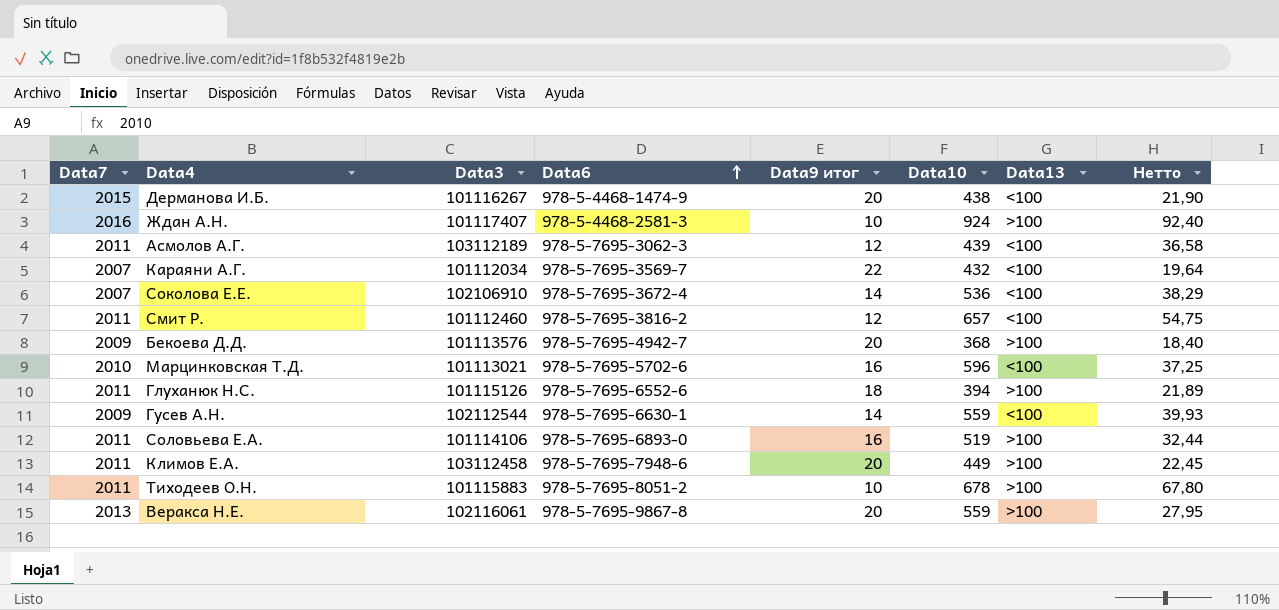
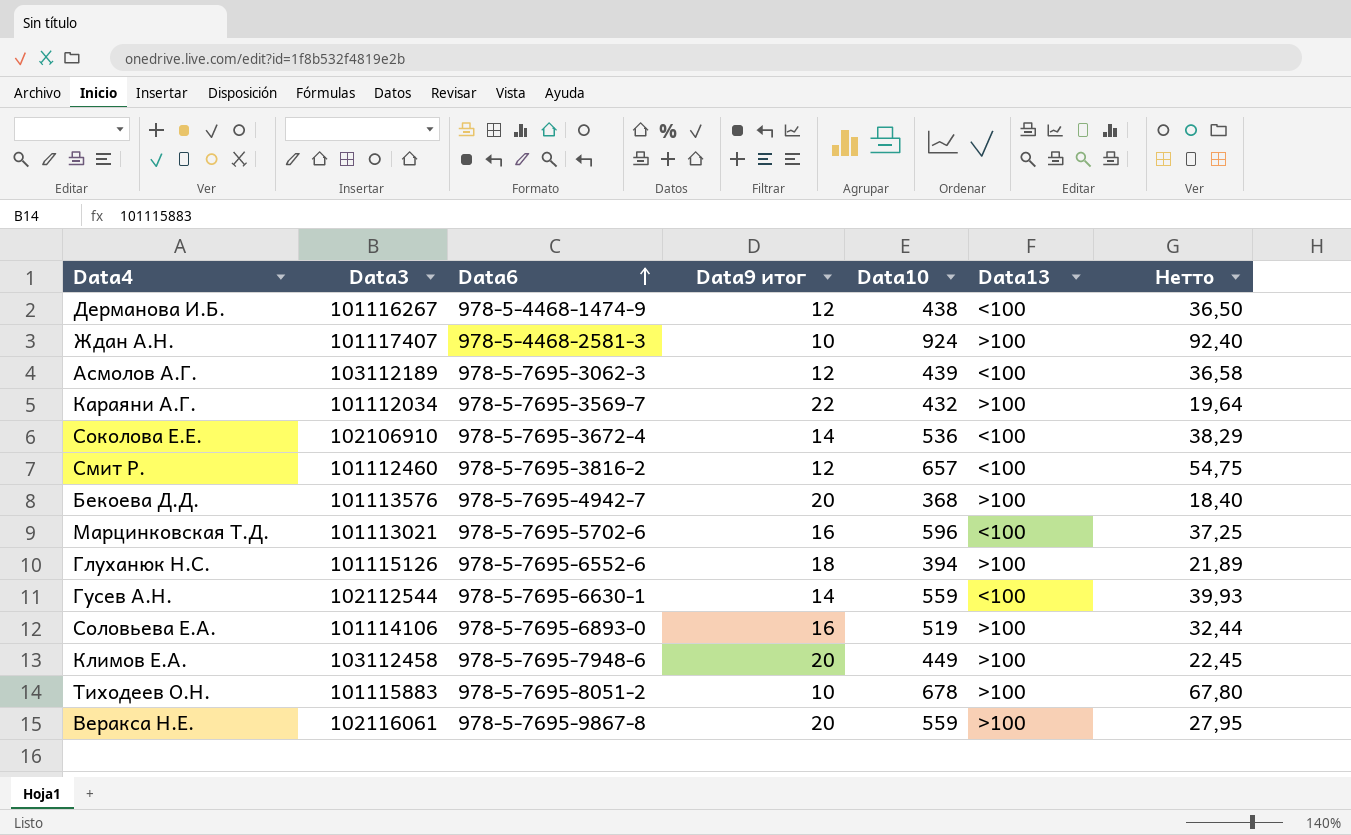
column Data7 | position: 1 -> none
Дерманова И.Б. | Data9 итог: 20 -> 12
Дерманова И.Б. | Нетто: 21,90 -> 36,50
Караяни А.Г. | Data13: <100 -> >100

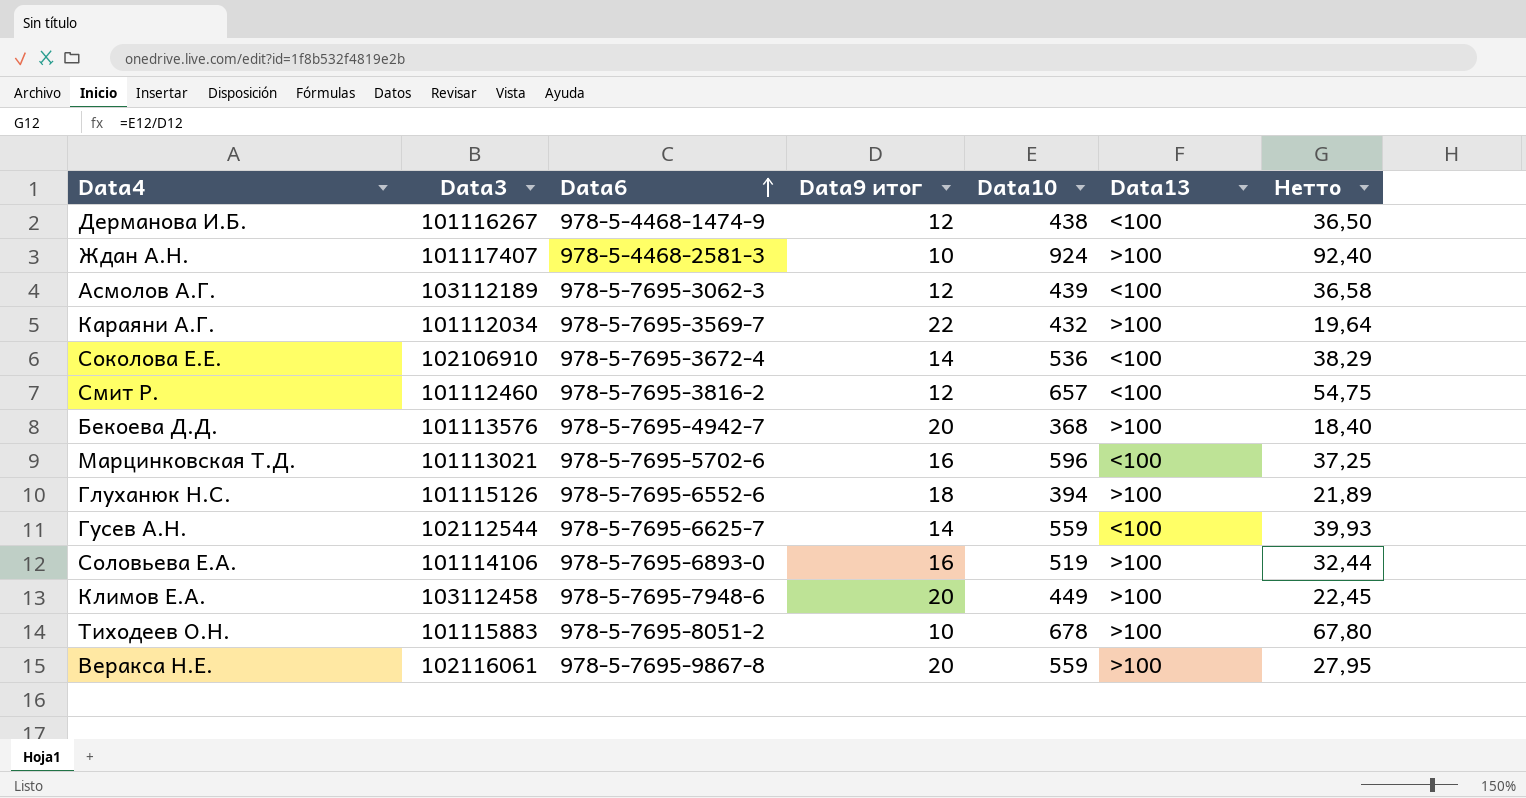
Гусев А.Н. | Data6: 978-5-7695-6630-1 -> 978-5-7695-6625-7

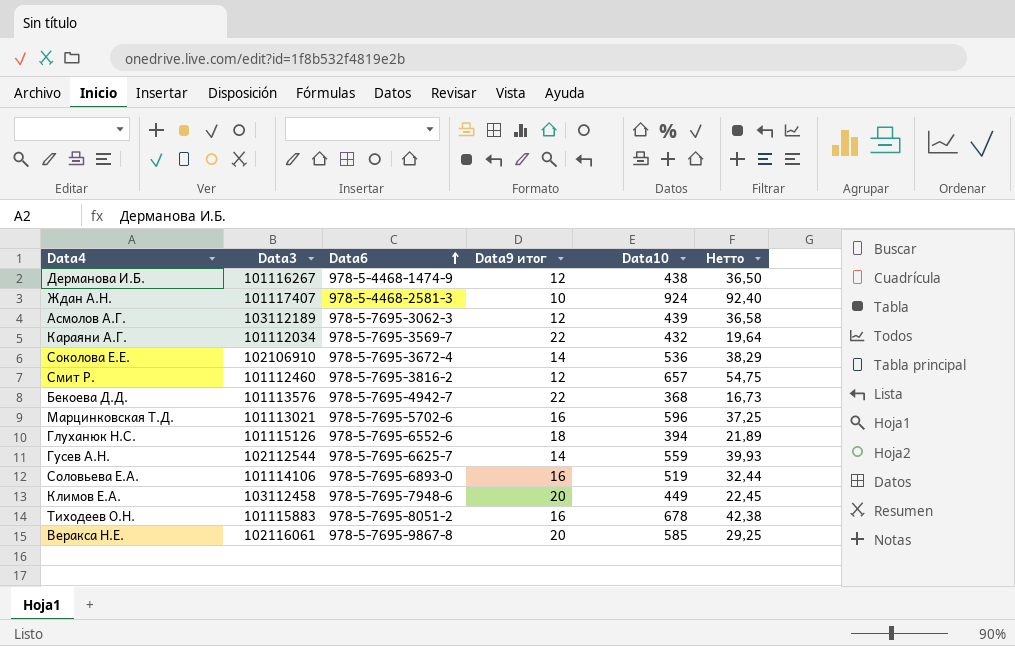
column Data13 | position: 6 -> none
Бекоева Д.Д. | Data9 итог: 20 -> 22
Бекоева Д.Д. | Нетто: 18,40 -> 16,73
Тиходеев О.Н. | Data9 итог: 10 -> 16
Тиходеев О.Н. | Нетто: 67,80 -> 42,38
Веракса Н.Е. | Data10: 559 -> 585
Веракса Н.Е. | Нетто: 27,95 -> 29,25

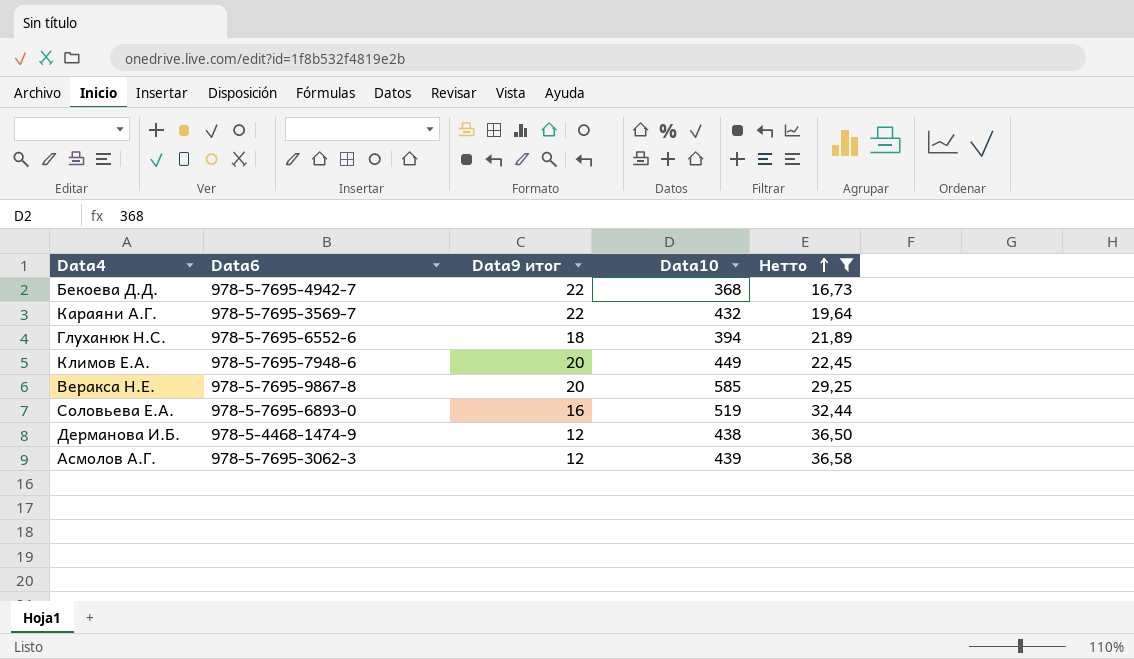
filter: none -> Нетто <= 36,58
row order: Data6 ascending -> Нетто ascending
column Data3 | position: 2 -> none

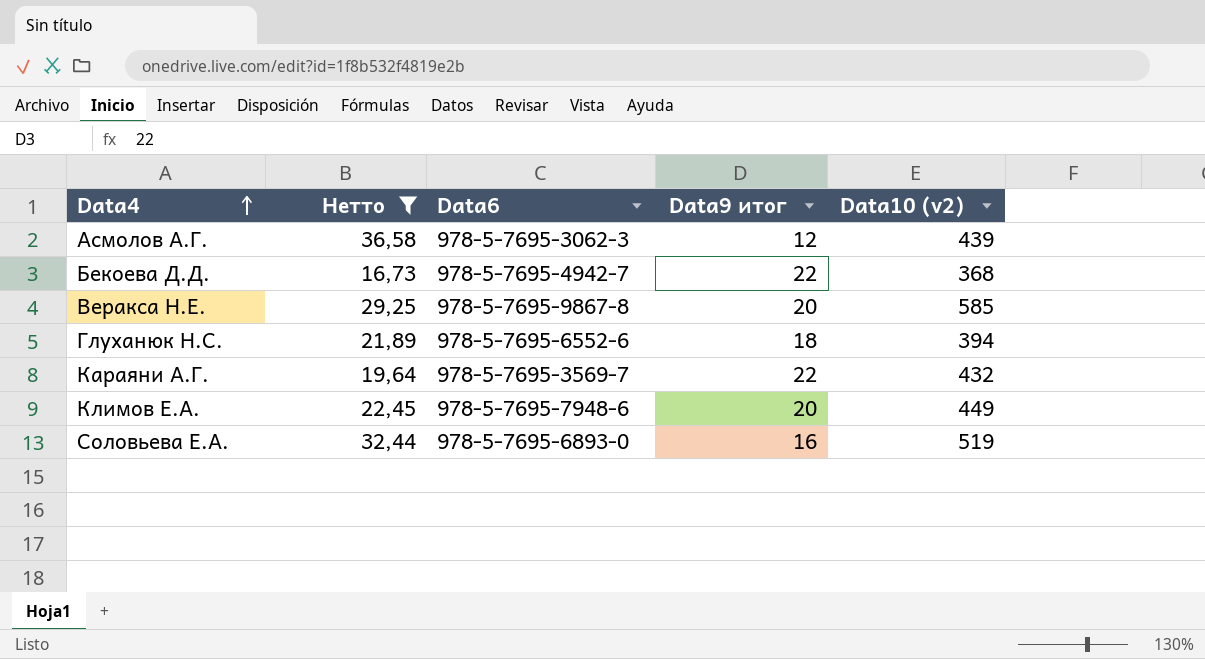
row order: Нетто ascending -> Data4 ascending
column Нетто | position: 5 -> 2
column name: Data10 -> Data10 (v2)
row Дерманова И.Б.: 978-5-4468-1474-9 | 12 | 438 | 36,50 -> none

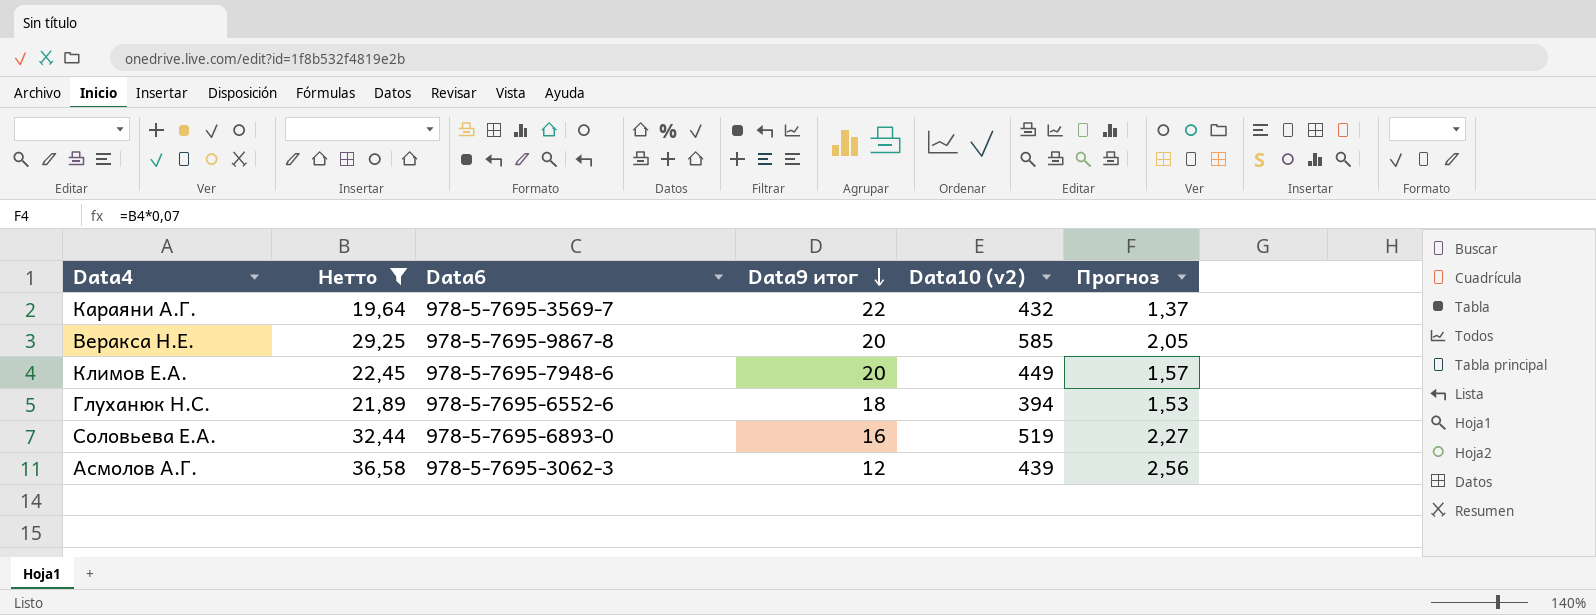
row order: Data4 ascending -> Data9 итог descending
column Прогноз | formula: none -> [Нетто] * 0,07
row Бекоева Д.Д.: 16,73 | 978-5-7695-4942-7 | 22 | 368 -> none

